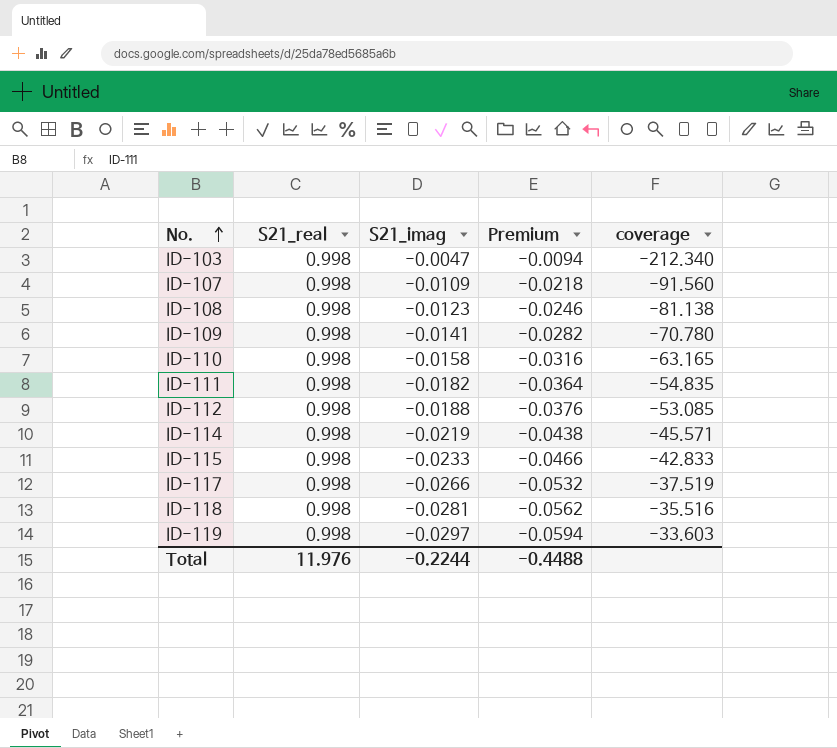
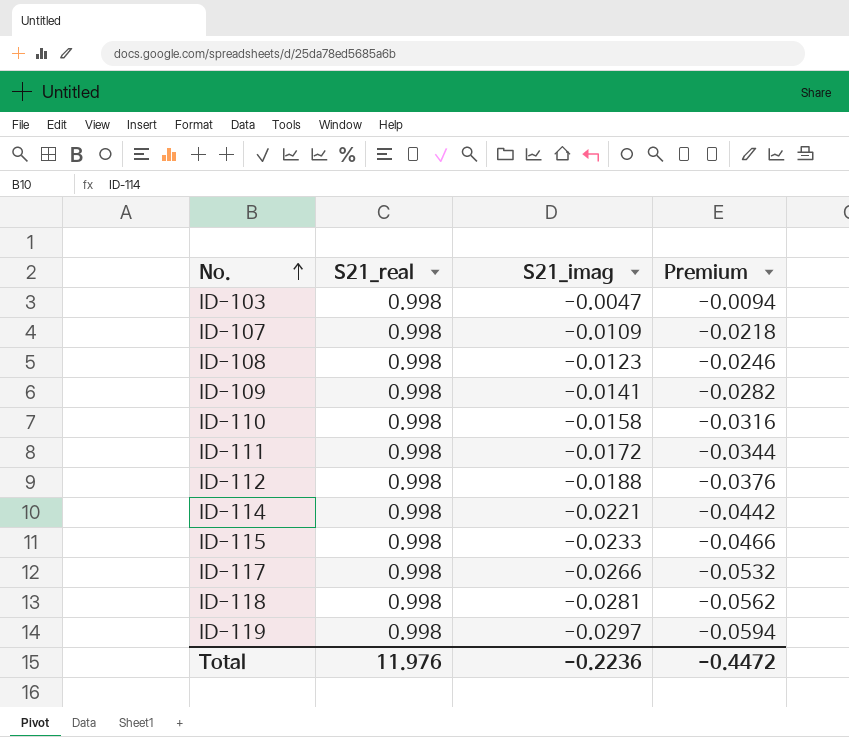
column coverage | formula: [S21_real] / [S21_imag] -> none
ID-111 | S21_imag: -0.0182 -> -0.0172
ID-111 | Premium: -0.0364 -> -0.0344
ID-114 | S21_imag: -0.0219 -> -0.0221
ID-114 | Premium: -0.0438 -> -0.0442
Total | S21_imag: -0.2244 -> -0.2236
Total | Premium: -0.4488 -> -0.4472

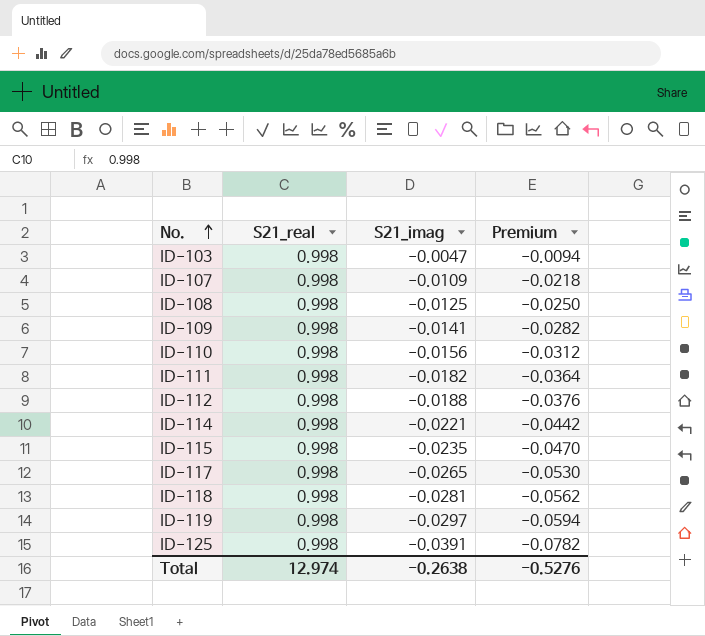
ID-108 | S21_imag: -0.0123 -> -0.0125
ID-108 | Premium: -0.0246 -> -0.0250
ID-110 | S21_imag: -0.0158 -> -0.0156
ID-110 | Premium: -0.0316 -> -0.0312
ID-111 | S21_imag: -0.0172 -> -0.0182
ID-111 | Premium: -0.0344 -> -0.0364
ID-115 | S21_imag: -0.0233 -> -0.0235
ID-115 | Premium: -0.0466 -> -0.0470
ID-117 | S21_imag: -0.0266 -> -0.0265
ID-117 | Premium: -0.0532 -> -0.0530
row ID-125: none -> 0.998 | -0.0391 | -0.0782
Total | S21_real: 11.976 -> 12.974
Total | S21_imag: -0.2236 -> -0.2638
Total | Premium: -0.4472 -> -0.5276

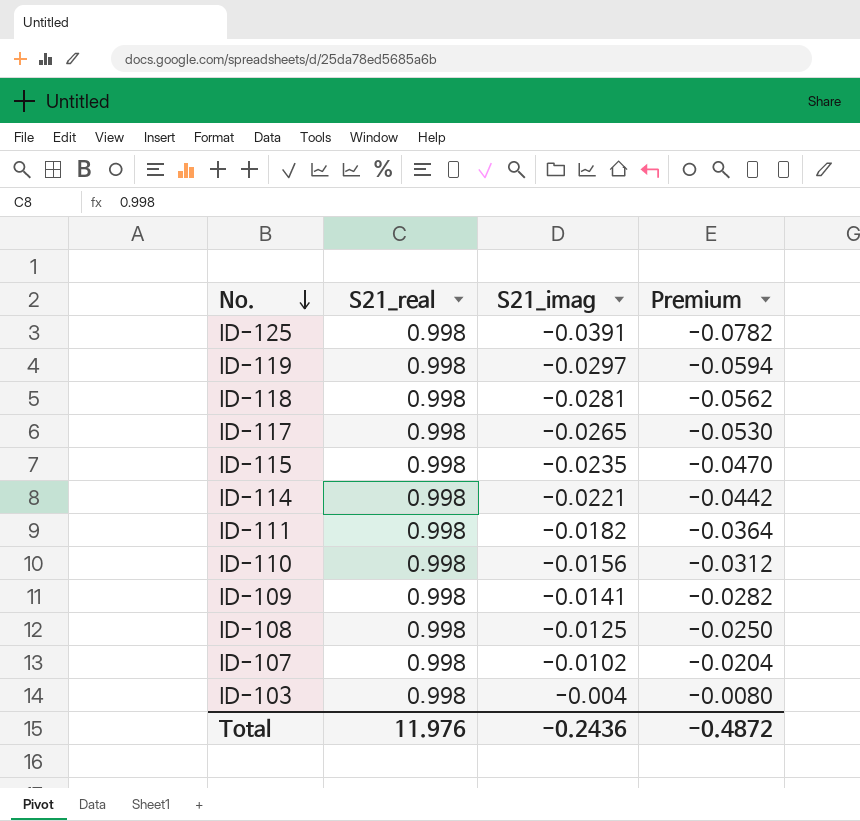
row order: No. ascending -> No. descending
row ID-112: 0.998 | -0.0188 | -0.0376 -> none
ID-107 | S21_imag: -0.0109 -> -0.0102
ID-107 | Premium: -0.0218 -> -0.0204
ID-103 | S21_imag: -0.0047 -> -0.004
ID-103 | Premium: -0.0094 -> -0.0080
Total | S21_real: 12.974 -> 11.976
Total | S21_imag: -0.2638 -> -0.2436
Total | Premium: -0.5276 -> -0.4872

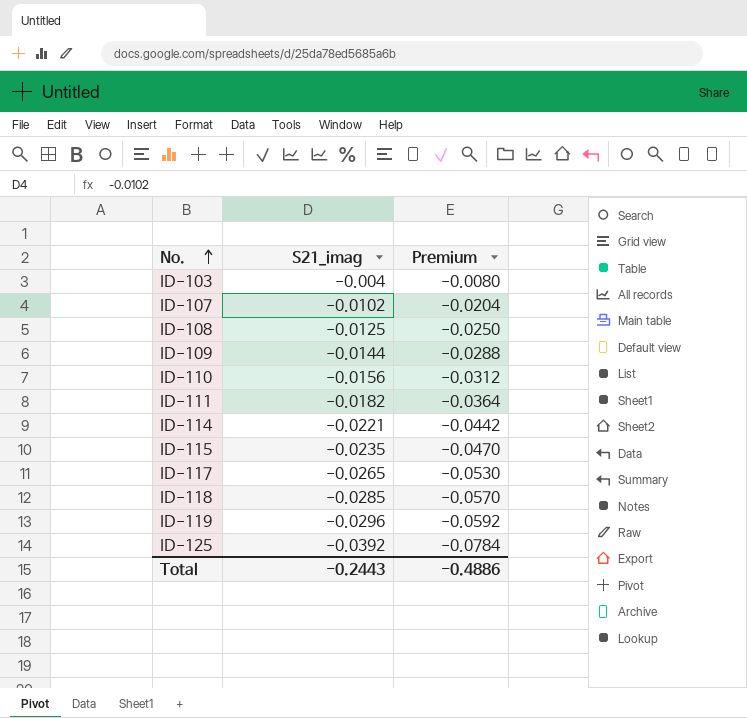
row order: No. descending -> No. ascending
column S21_real | position: 2 -> none
ID-109 | S21_imag: -0.0141 -> -0.0144
ID-109 | Premium: -0.0282 -> -0.0288
ID-118 | S21_imag: -0.0281 -> -0.0285
ID-118 | Premium: -0.0562 -> -0.0570
ID-119 | S21_imag: -0.0297 -> -0.0296
ID-119 | Premium: -0.0594 -> -0.0592
ID-125 | S21_imag: -0.0391 -> -0.0392
ID-125 | Premium: -0.0782 -> -0.0784
Total | S21_imag: -0.2436 -> -0.2443
Total | Premium: -0.4872 -> -0.4886

